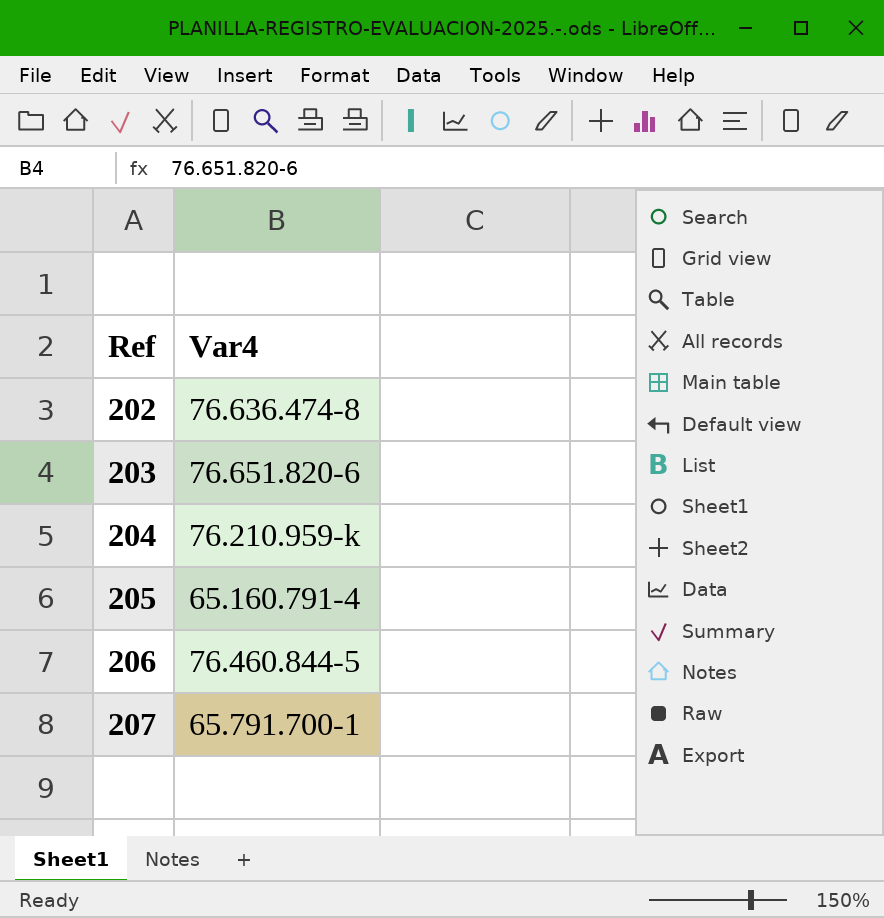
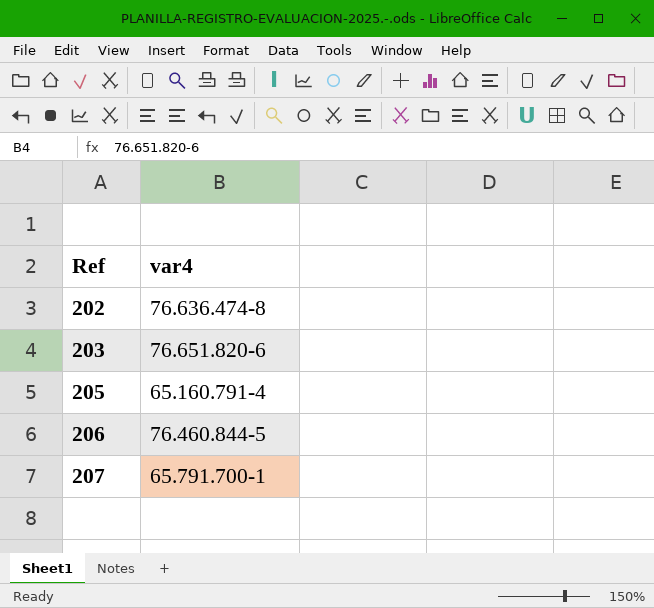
column name: Var4 -> var4
row 204: 76.210.959-k -> none

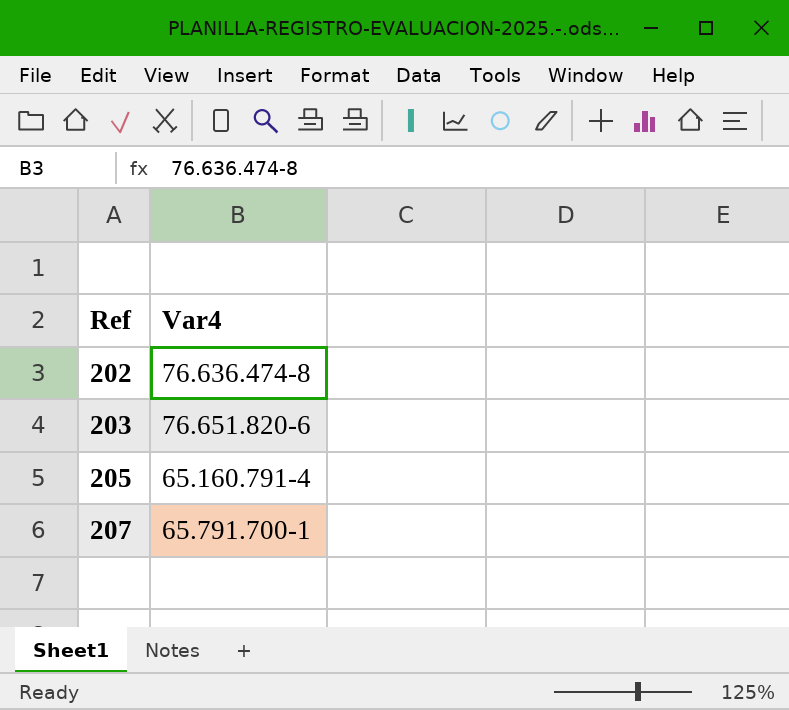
column name: var4 -> Var4
row 206: 76.460.844-5 -> none

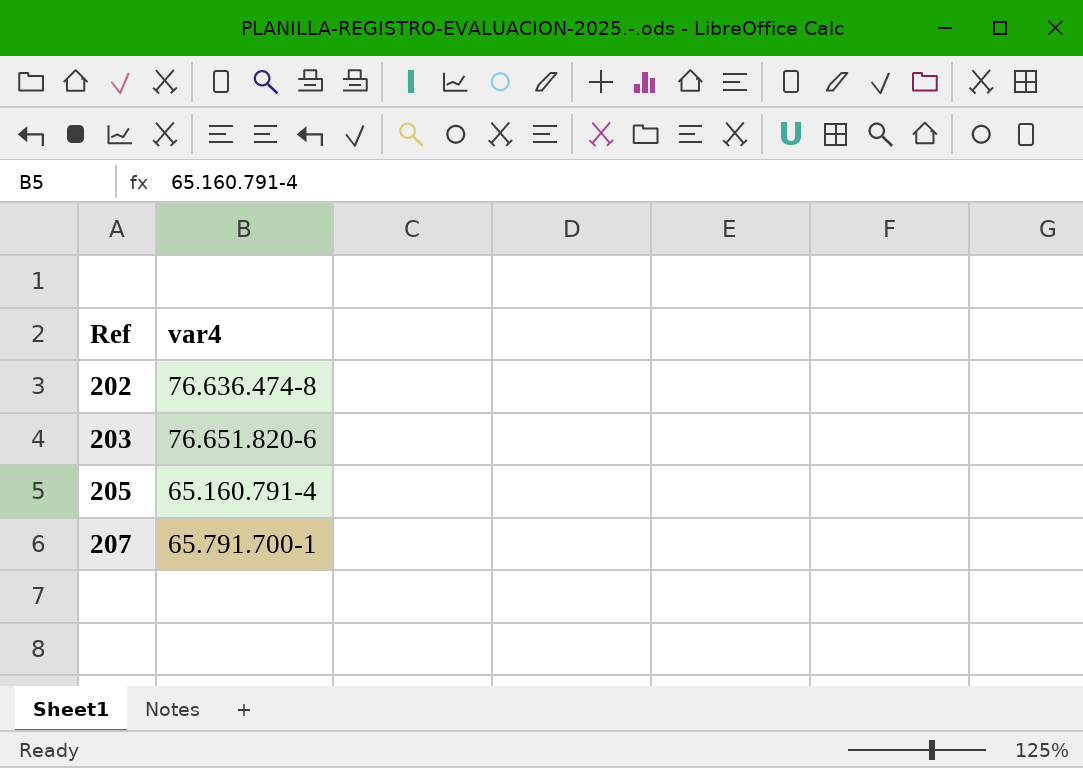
column name: Var4 -> var4

